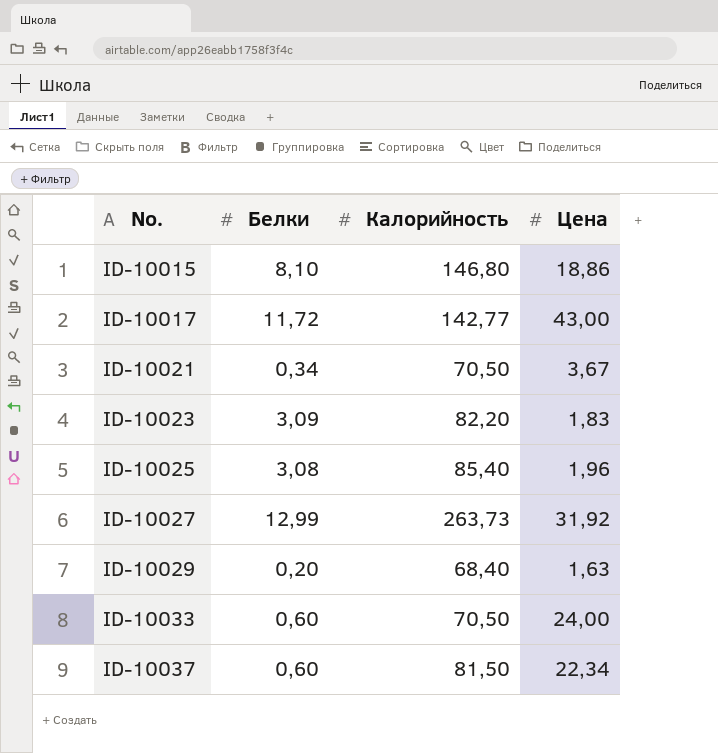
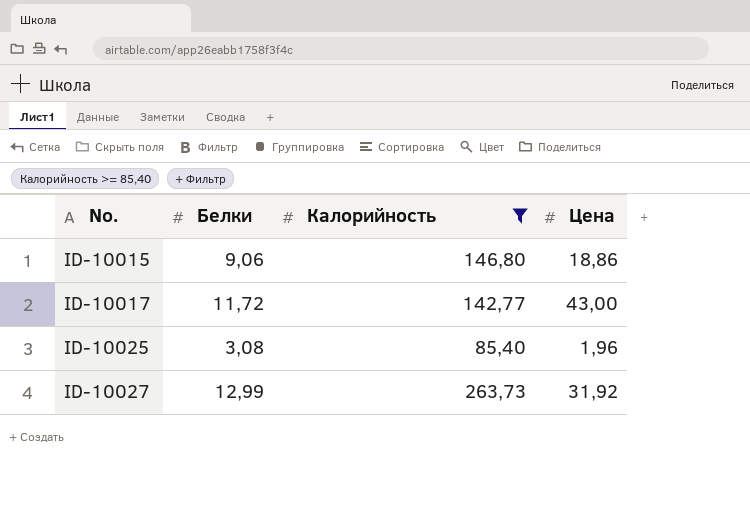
filter: none -> Калорийность >= 85,40
ID-10015 | Белки: 8,10 -> 9,06

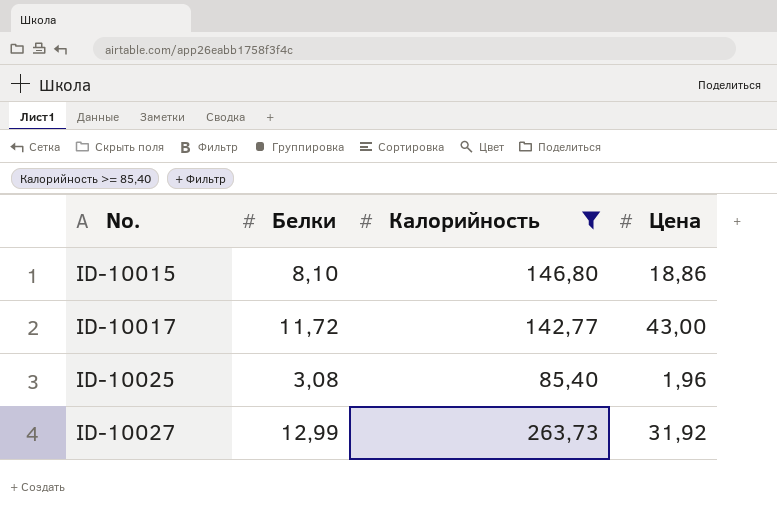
ID-10015 | Белки: 9,06 -> 8,10

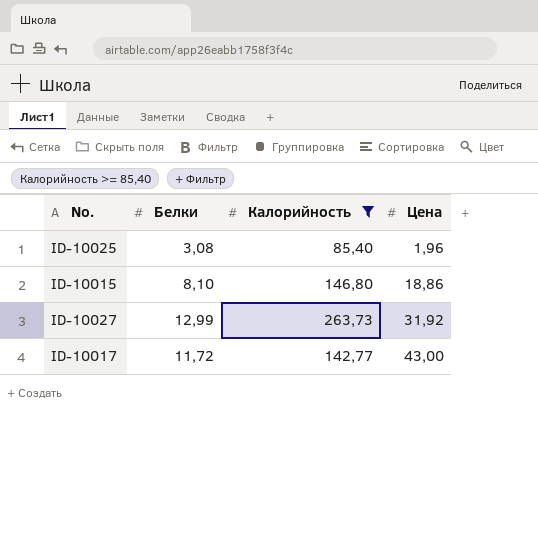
row order: No. ascending -> Цена ascending

